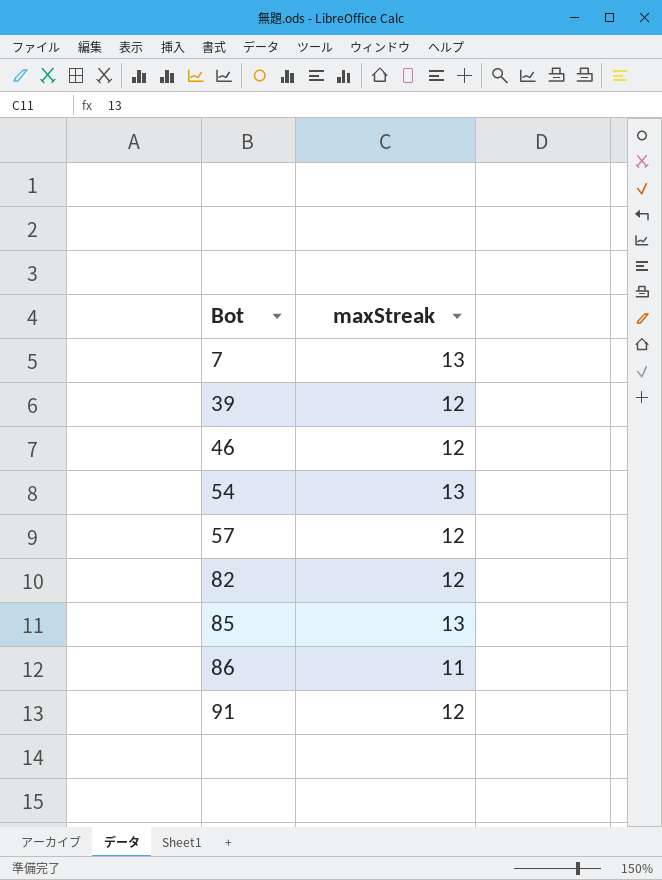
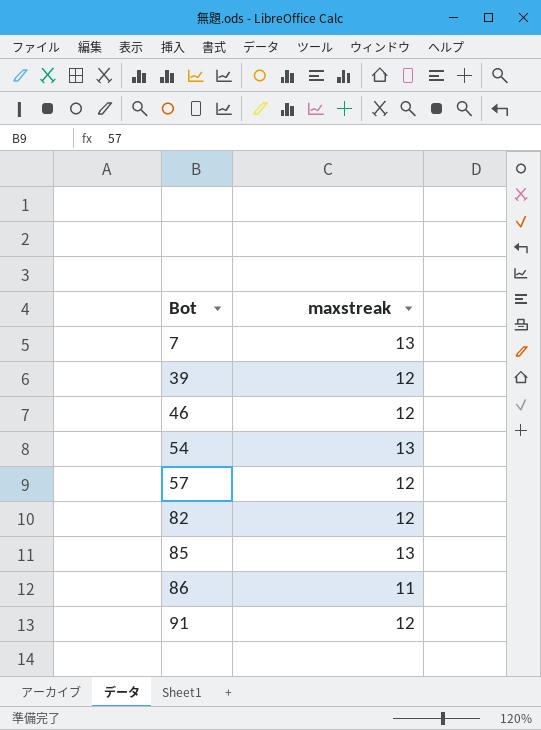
column name: maxStreak -> maxstreak

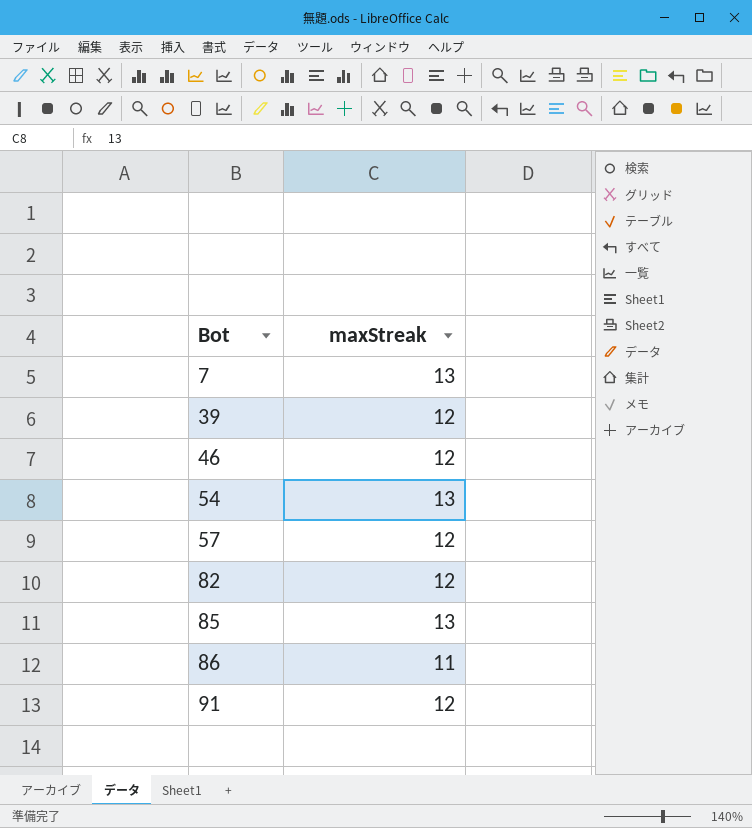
column name: maxstreak -> maxStreak

